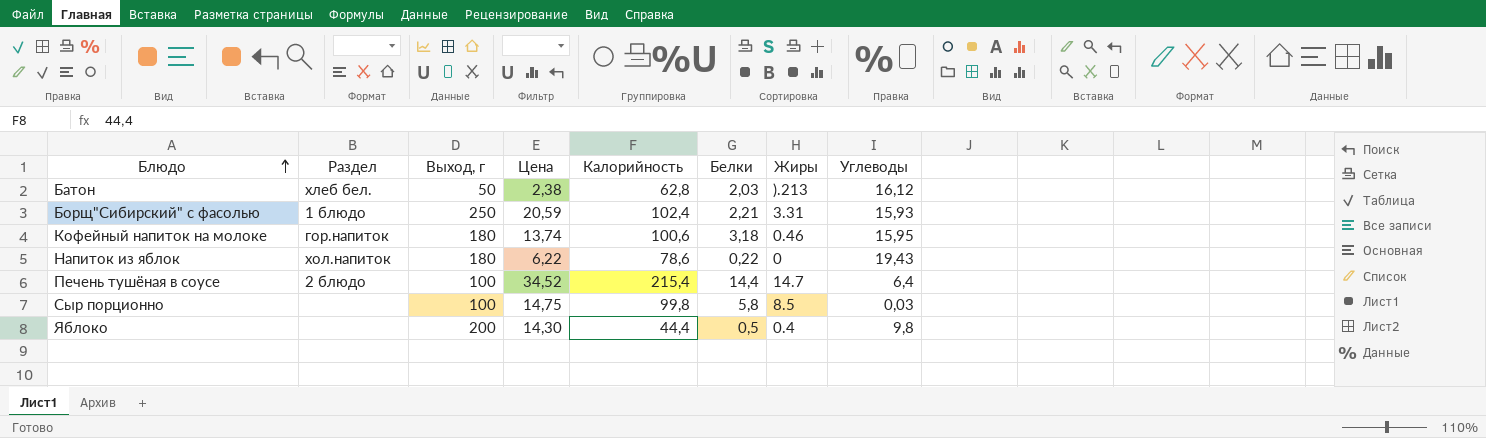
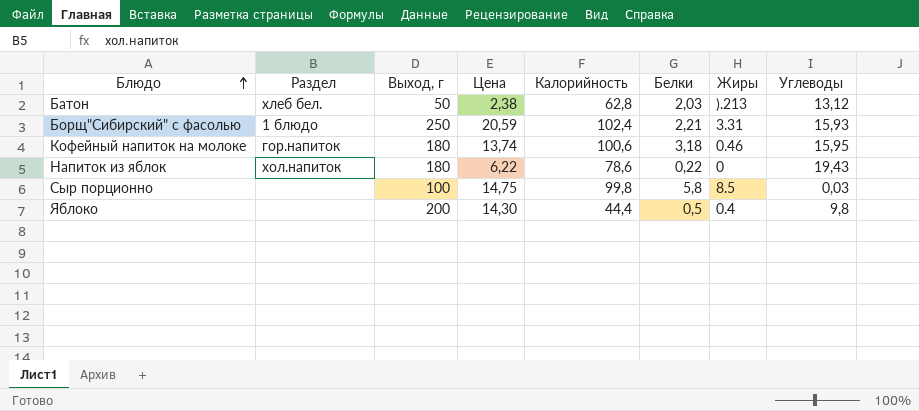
row Печень тушёная в соусе: 2 блюдо | 100 | 34,52 | 215,4 | 14,4 | 14.7 | 6,4 -> none
Батон | Углеводы: 16,12 -> 13,12

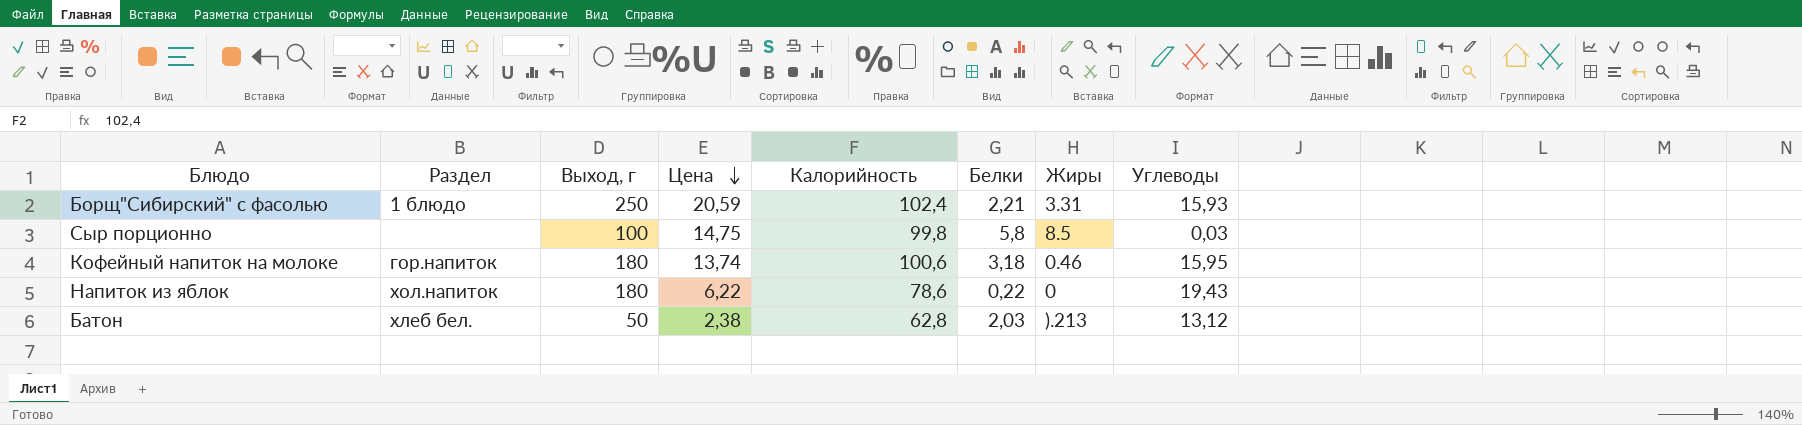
row order: Блюдо ascending -> Цена descending
row Яблоко: none | 200 | 14,30 | 44,4 | 0,5 | 0.4 | 9,8 -> none

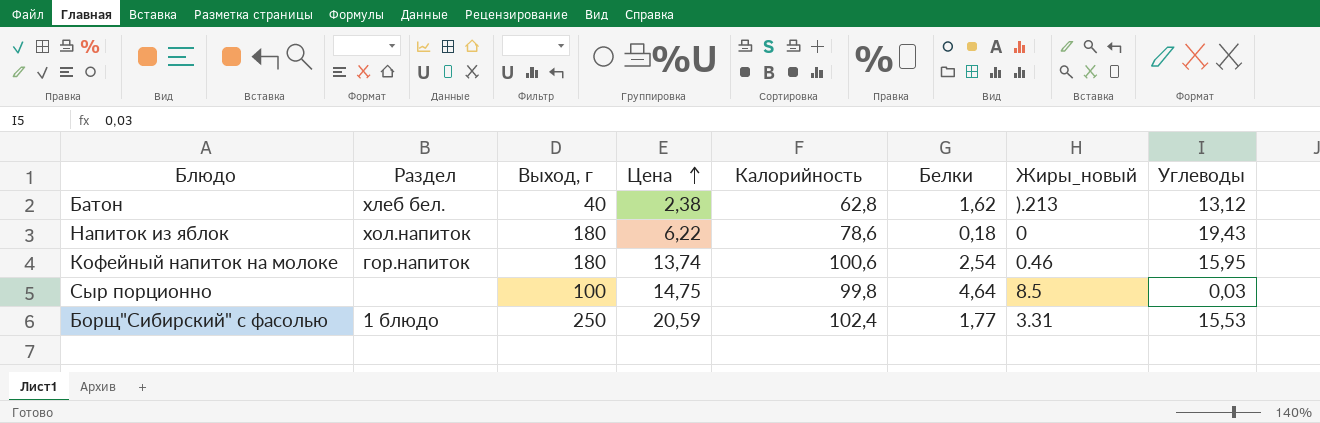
row order: Цена descending -> Цена ascending
column name: Жиры -> Жиры_новый
Батон | Выход, г: 50 -> 40
Батон | Белки: 2,03 -> 1,62
Напиток из яблок | Белки: 0,22 -> 0,18
Кофейный напиток на молоке | Белки: 3,18 -> 2,54
Сыр порционно | Белки: 5,8 -> 4,64
Борщ"Сибирский" с фасолью | Белки: 2,21 -> 1,77
Борщ"Сибирский" с фасолью | Углеводы: 15,93 -> 15,53

